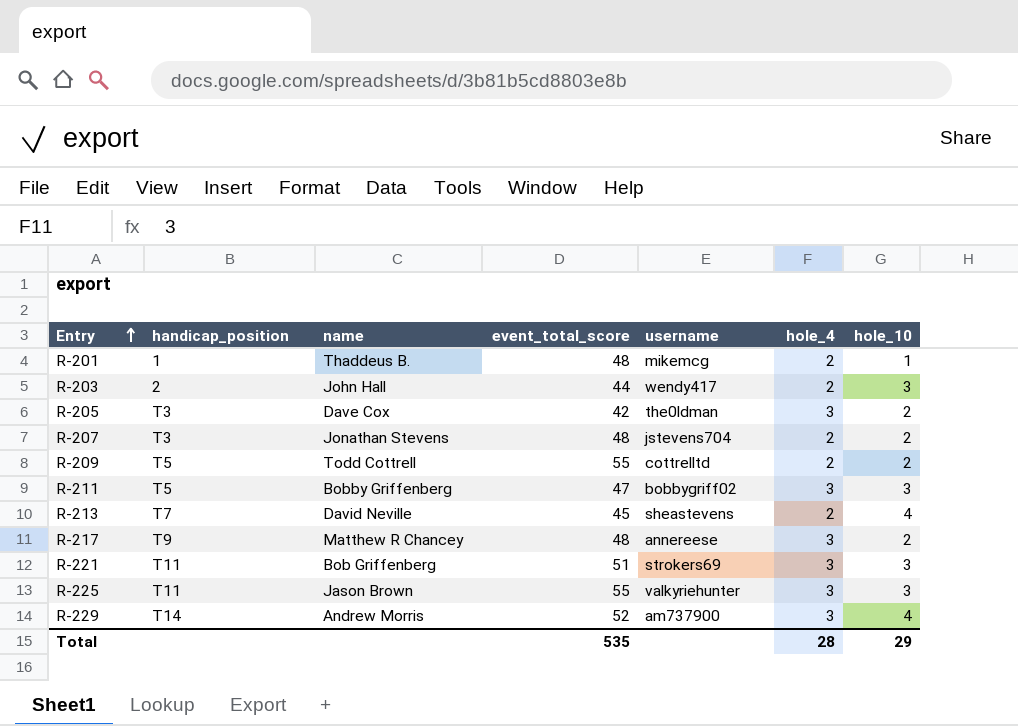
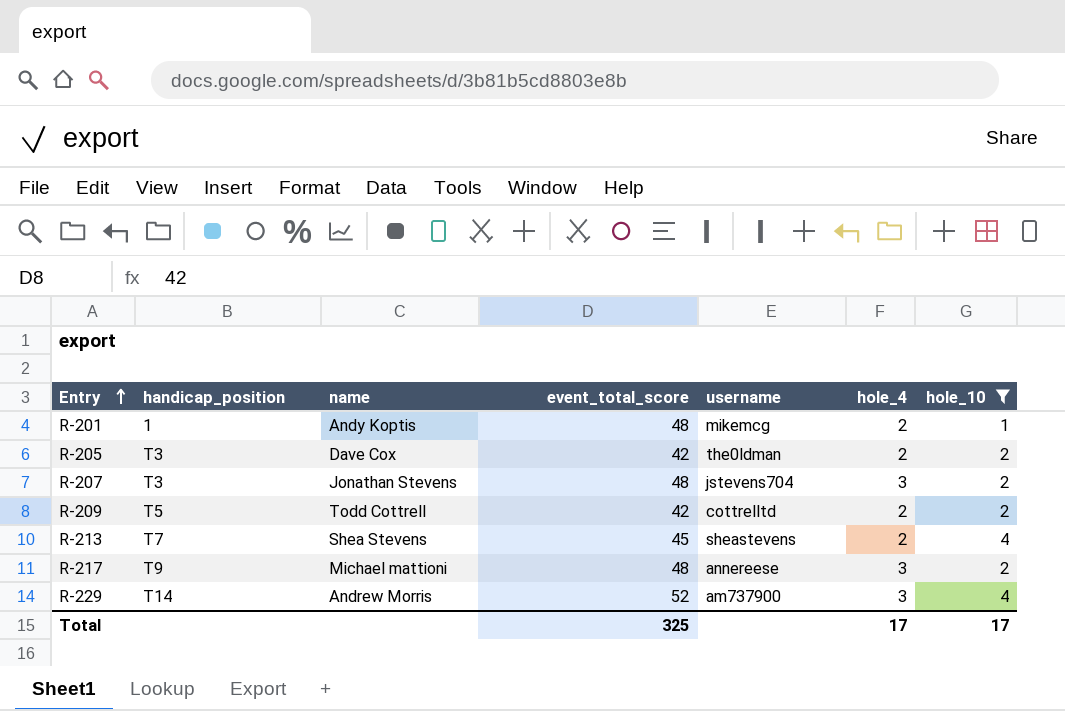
filter: none -> hole_10 != 3
R-201 | name: Thaddeus B. -> Andy Koptis
R-205 | hole_4: 3 -> 2
R-207 | hole_4: 2 -> 3
R-209 | event_total_score: 55 -> 42
R-213 | name: David Neville -> Shea Stevens
R-217 | name: Matthew R Chancey -> Michael mattioni
Total | event_total_score: 535 -> 325
Total | hole_4: 28 -> 17
Total | hole_10: 29 -> 17

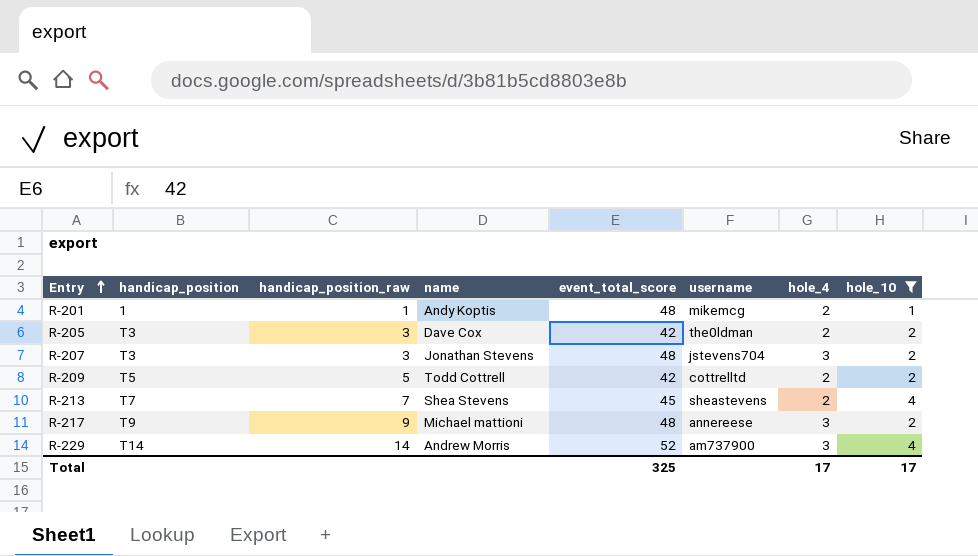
column handicap_position_raw | position: none -> 3

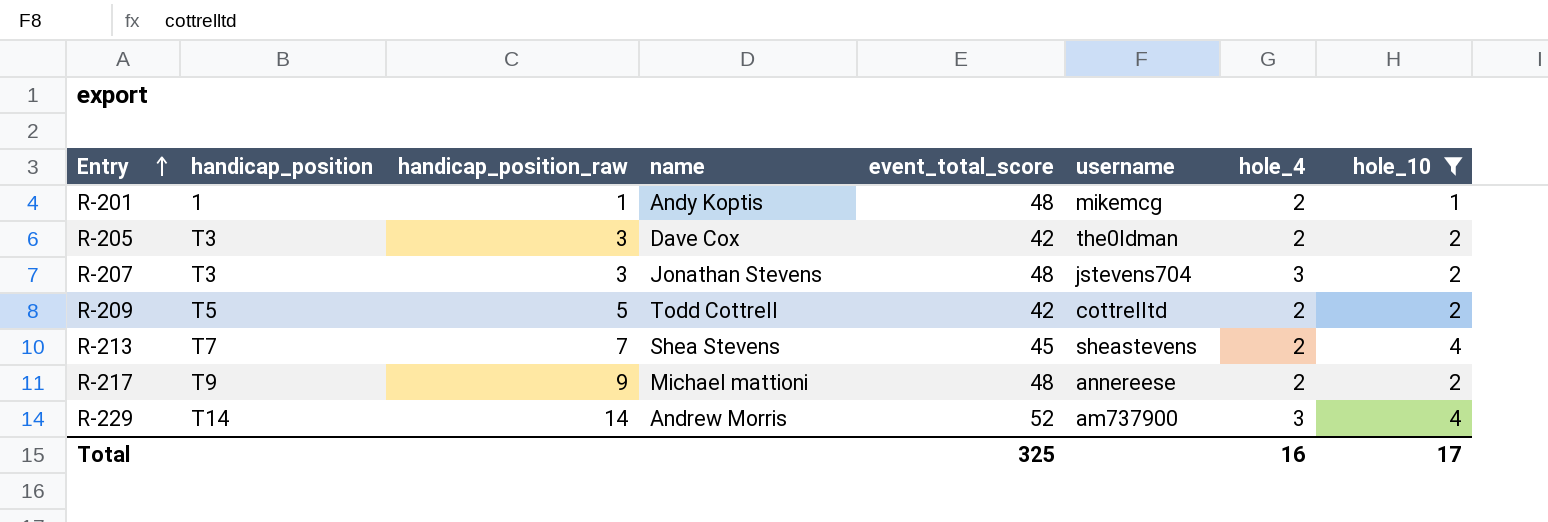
R-217 | hole_4: 3 -> 2
Total | hole_4: 17 -> 16

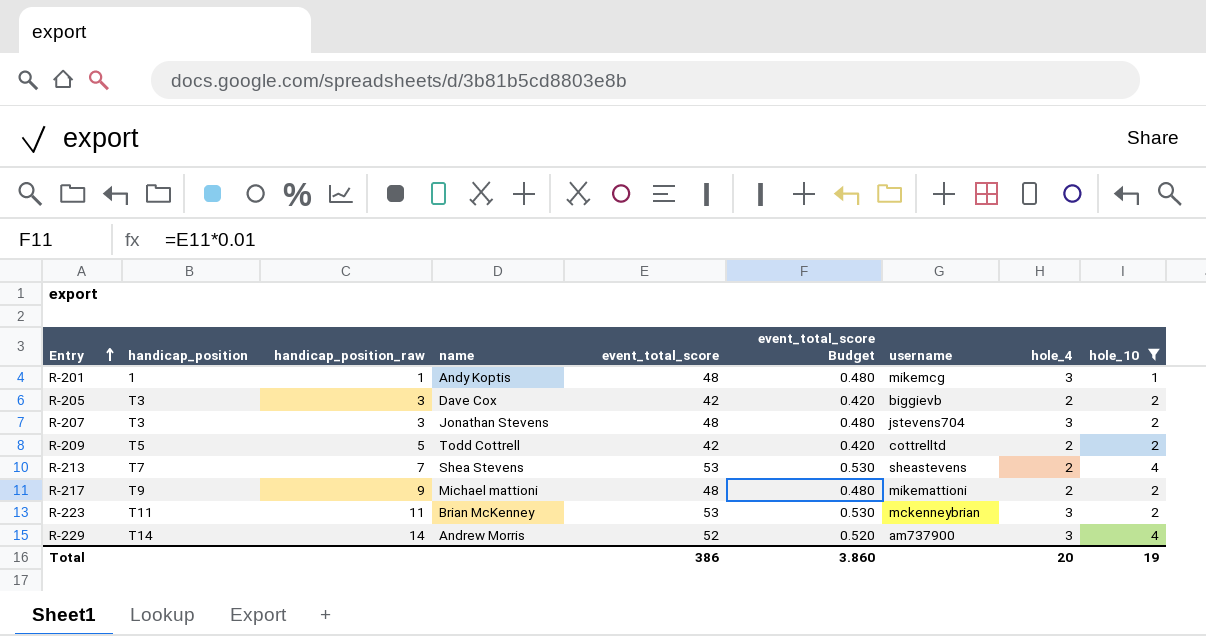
column event_total_score Budget | formula: none -> [event_total_score] * 0.01
R-201 | hole_4: 2 -> 3
R-205 | username: the0ldman -> biggievb
R-213 | event_total_score: 45 -> 53
R-217 | username: annereese -> mikemattioni
row R-223: none -> T11 | 11 | Brian McKenney | 53 | 0.530 | mckenneybrian | 3 | 2
Total | event_total_score: 325 -> 386
Total | hole_4: 16 -> 20
Total | hole_10: 17 -> 19

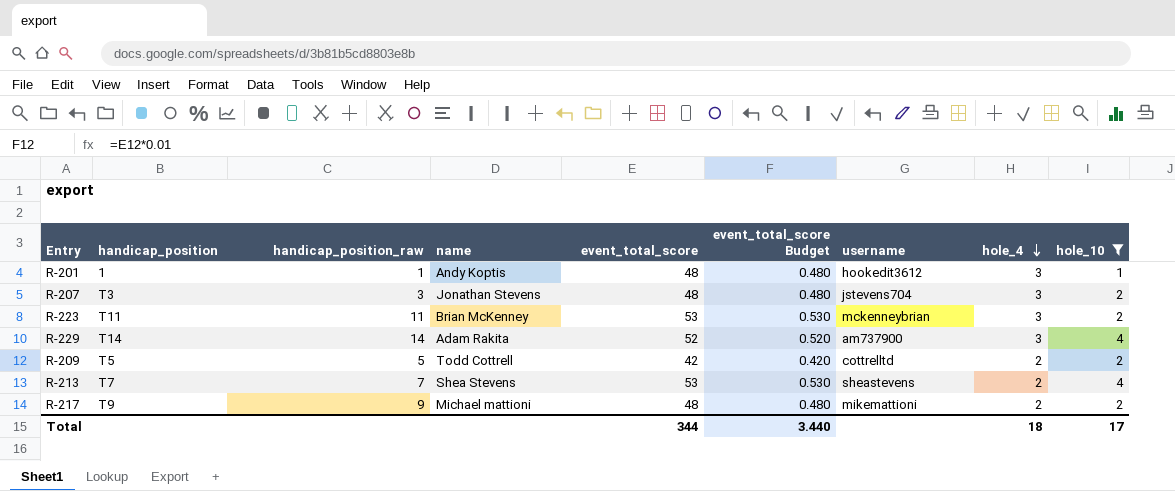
row order: Entry ascending -> hole_4 descending
row R-205: T3 | 3 | Dave Cox | 42 | 0.420 | biggievb | 2 | 2 -> none
R-201 | username: mikemcg -> hookedit3612
R-229 | name: Andrew Morris -> Adam Rakita
Total | event_total_score: 386 -> 344
Total | event_total_score Budget: 3.860 -> 3.440
Total | hole_4: 20 -> 18
Total | hole_10: 19 -> 17

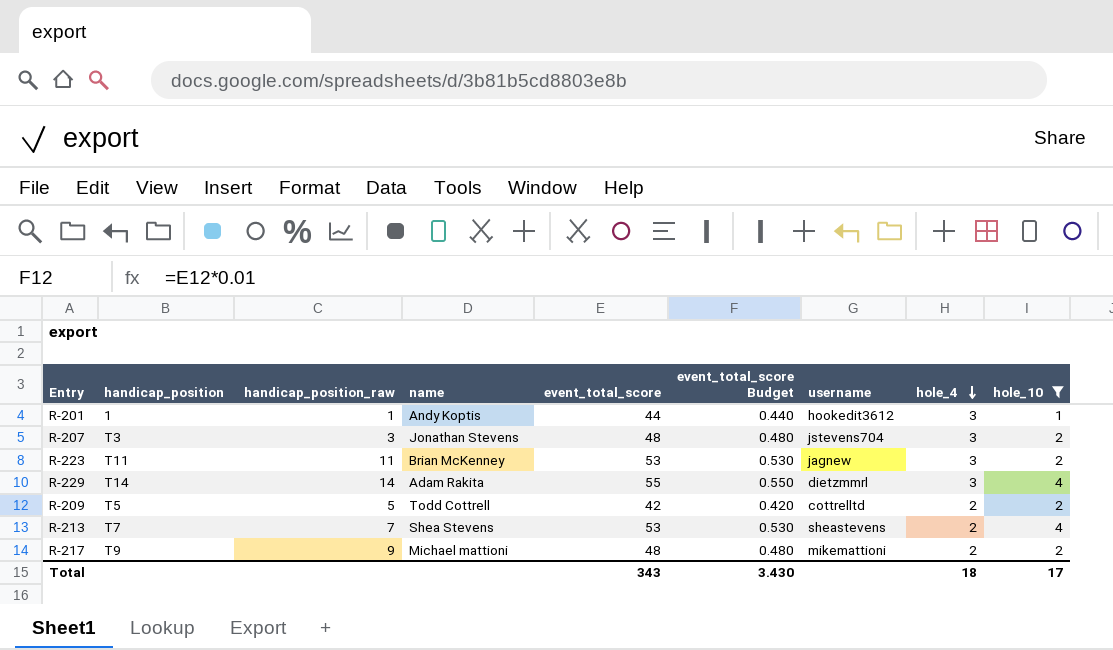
R-201 | event_total_score: 48 -> 44
R-201 | event_total_score Budget: 0.480 -> 0.440
R-223 | username: mckenneybrian -> jagnew
R-229 | event_total_score: 52 -> 55
R-229 | event_total_score Budget: 0.520 -> 0.550
R-229 | username: am737900 -> dietzmmrl
Total | event_total_score: 344 -> 343
Total | event_total_score Budget: 3.440 -> 3.430

